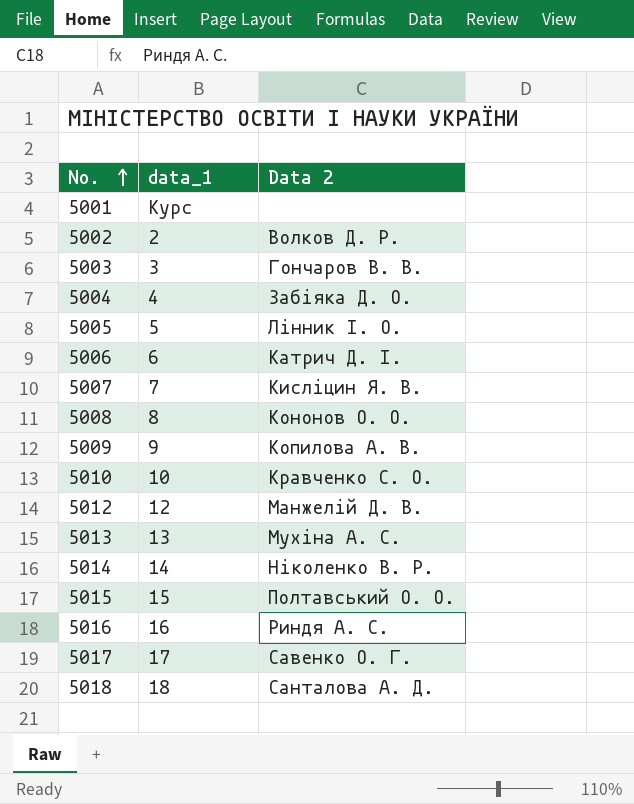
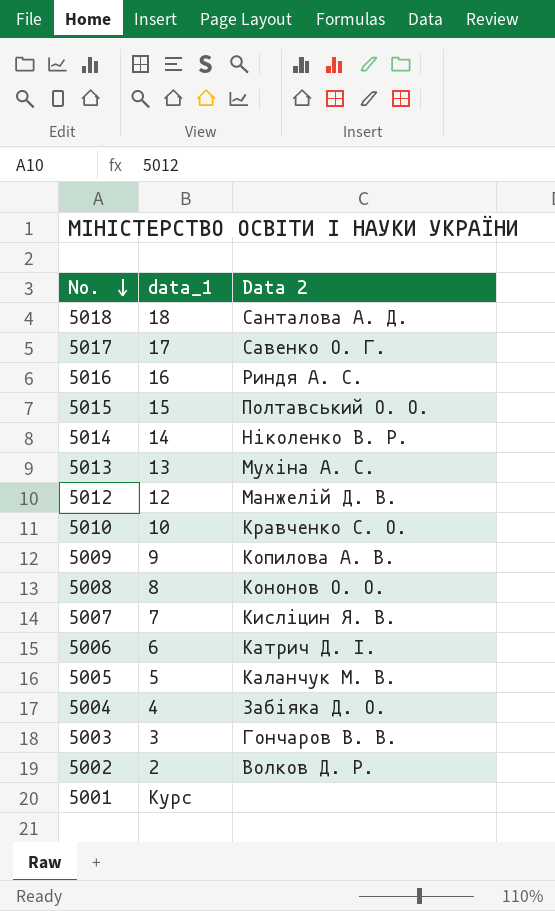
row order: No. ascending -> No. descending
5005 | Data 2: Лінник І. О. -> Каланчук М. В.

